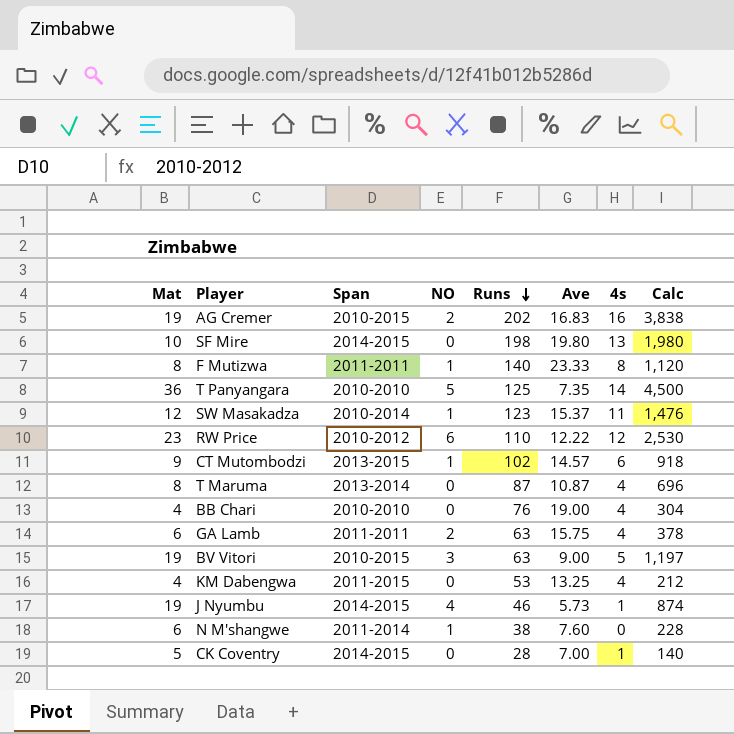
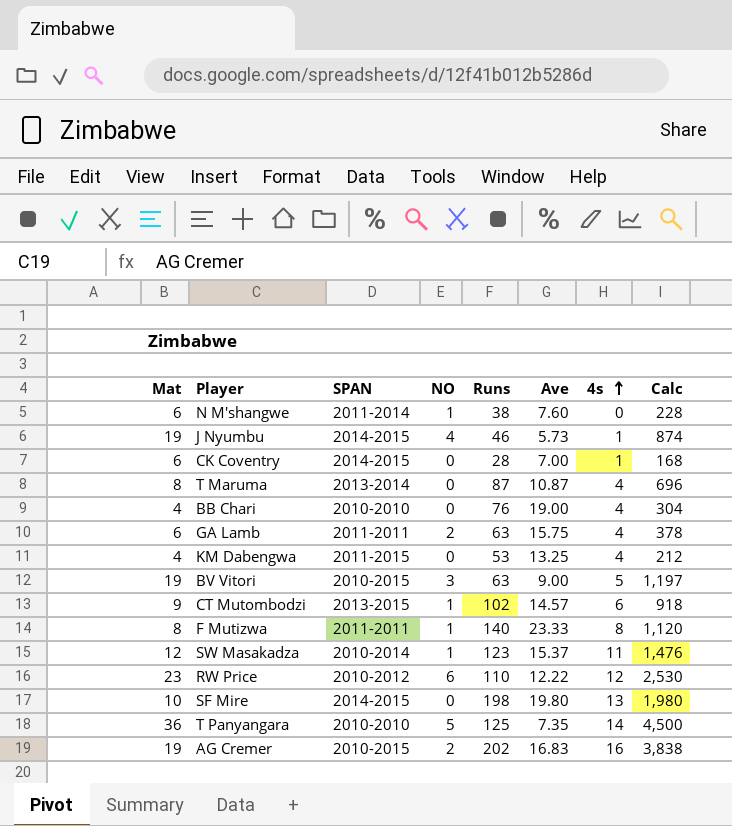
row order: Runs descending -> 4s ascending
column name: Span -> SPAN
CK Coventry | Mat: 5 -> 6
CK Coventry | Calc: 140 -> 168

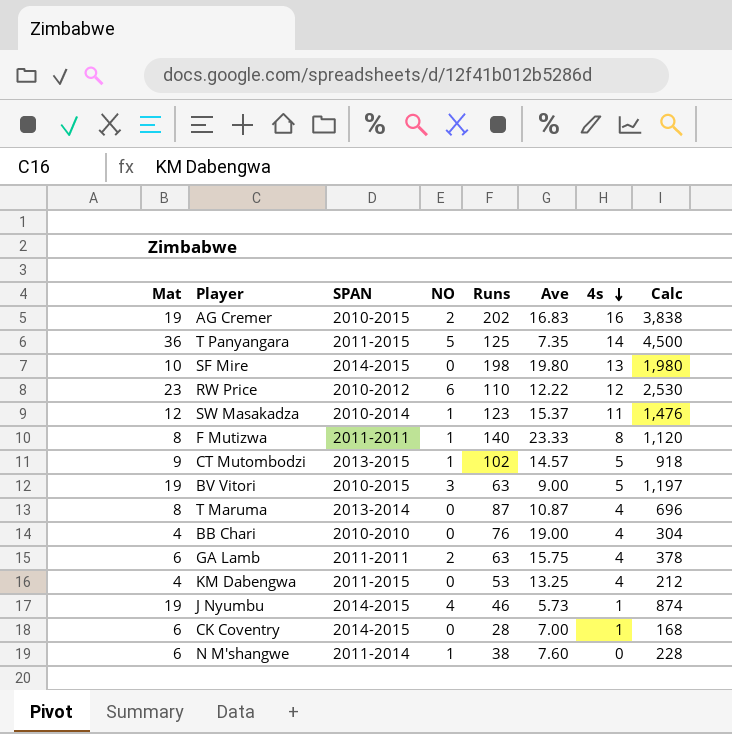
row order: 4s ascending -> 4s descending
T Panyangara | SPAN: 2010-2010 -> 2011-2015
CT Mutombodzi | 4s: 6 -> 5

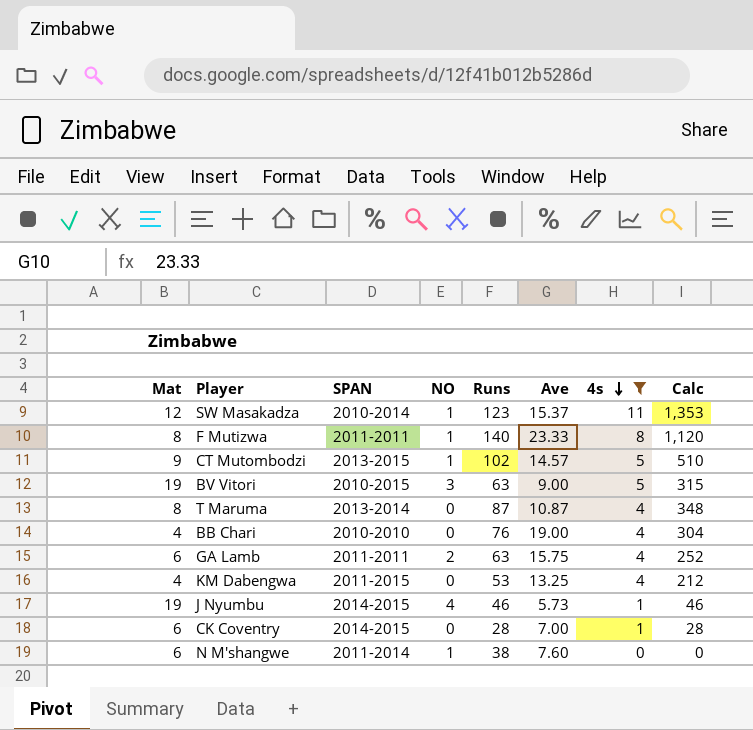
filter: none -> 4s <= 11
column Calc | formula: [Mat] * [Runs] -> [Runs] * [4s]

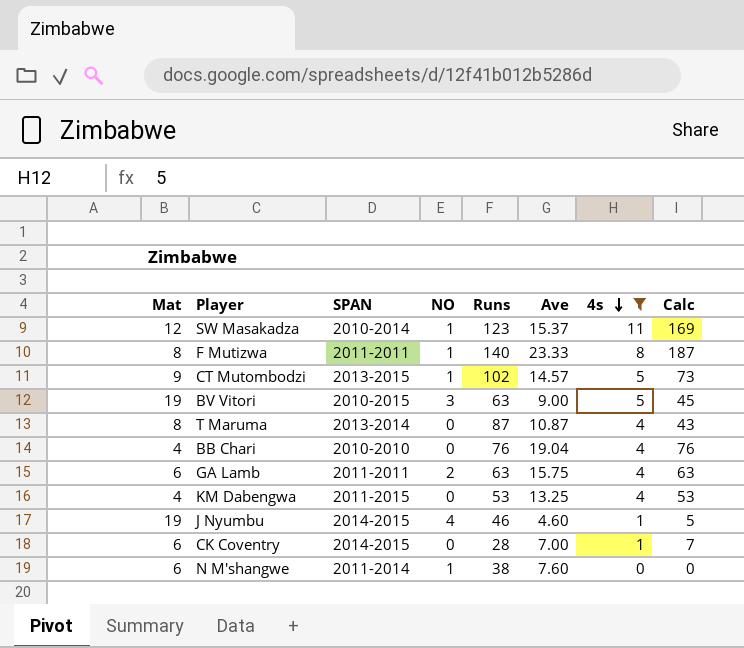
column Calc | formula: [Runs] * [4s] -> [Ave] * [4s]
BB Chari | Ave: 19.00 -> 19.04
J Nyumbu | Ave: 5.73 -> 4.60

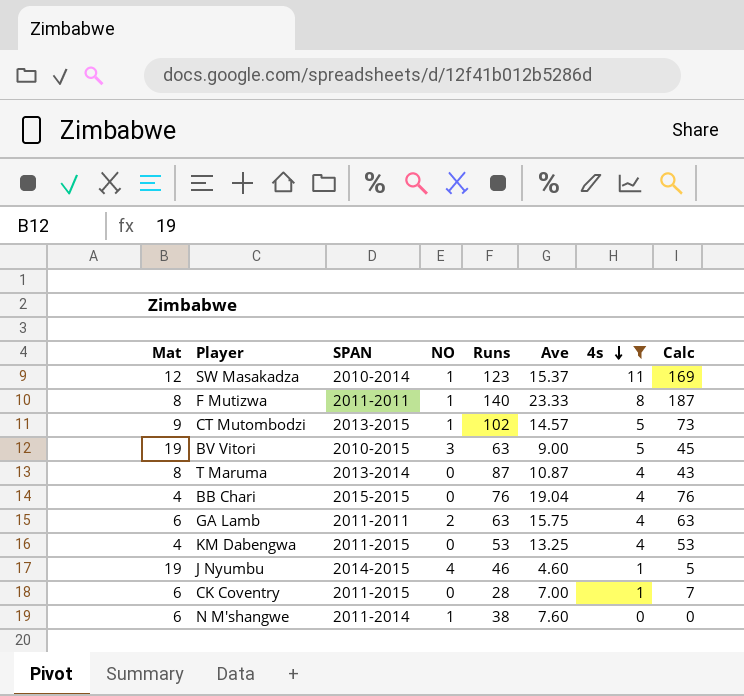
BB Chari | SPAN: 2010-2010 -> 2015-2015
CK Coventry | SPAN: 2014-2015 -> 2011-2015

